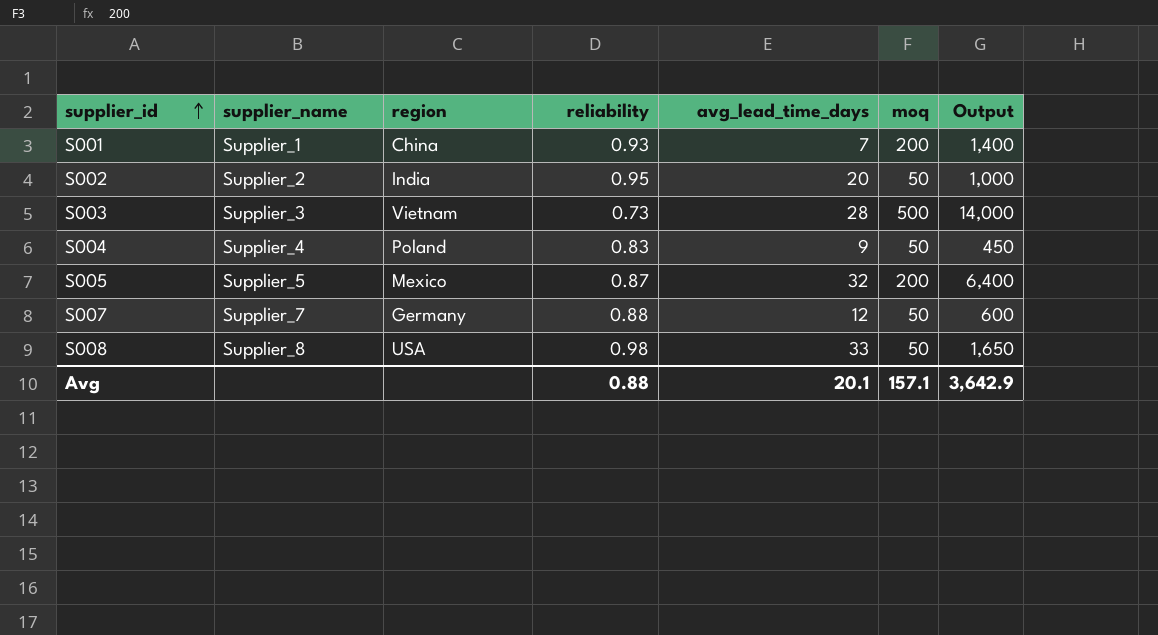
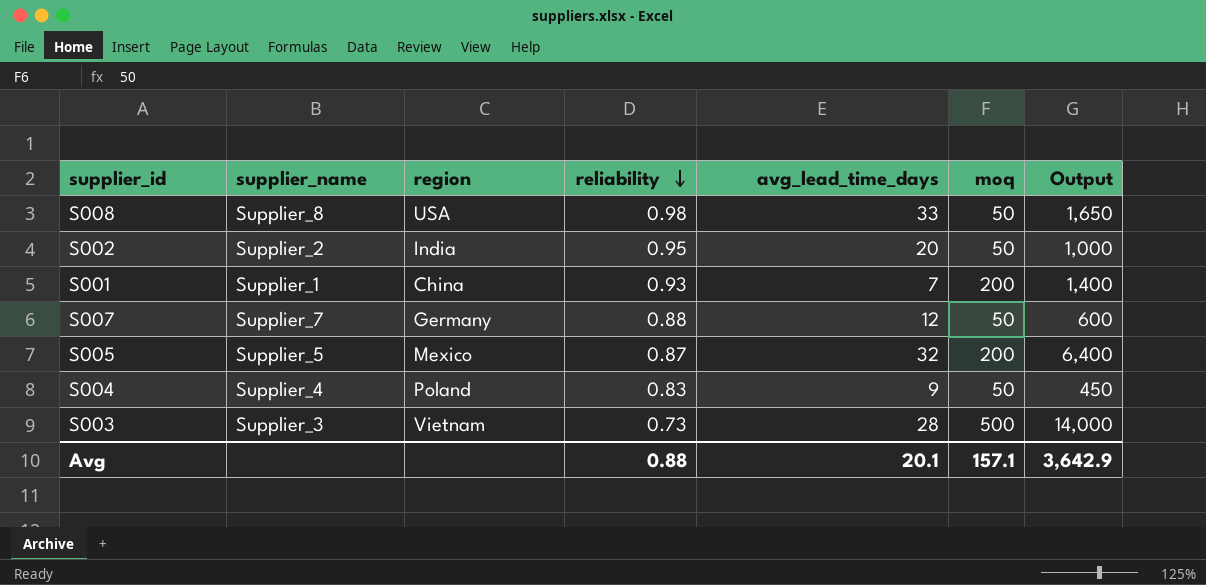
row order: supplier_id ascending -> reliability descending

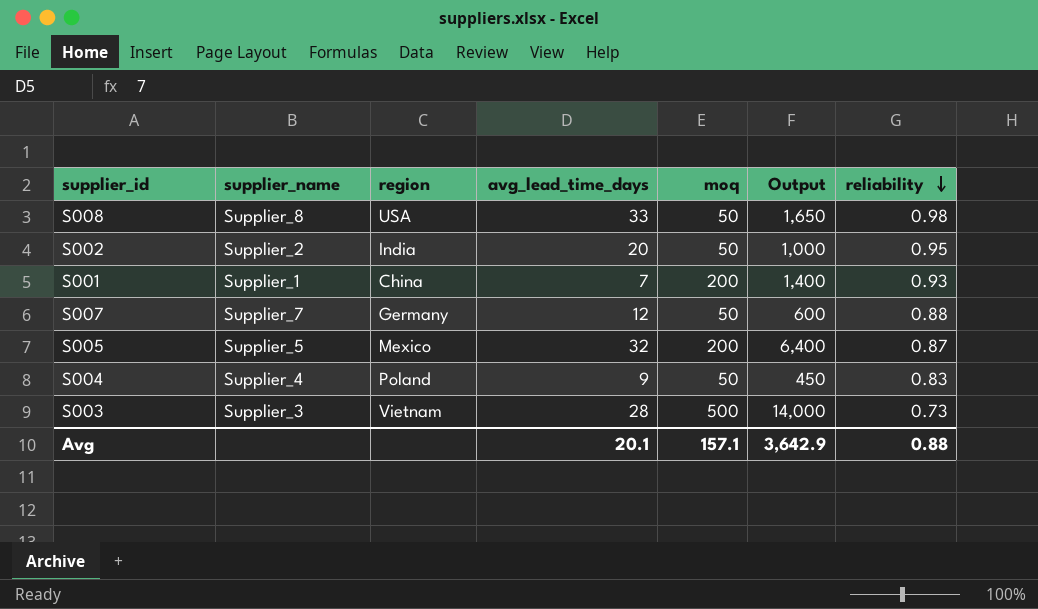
column reliability | position: 4 -> 7

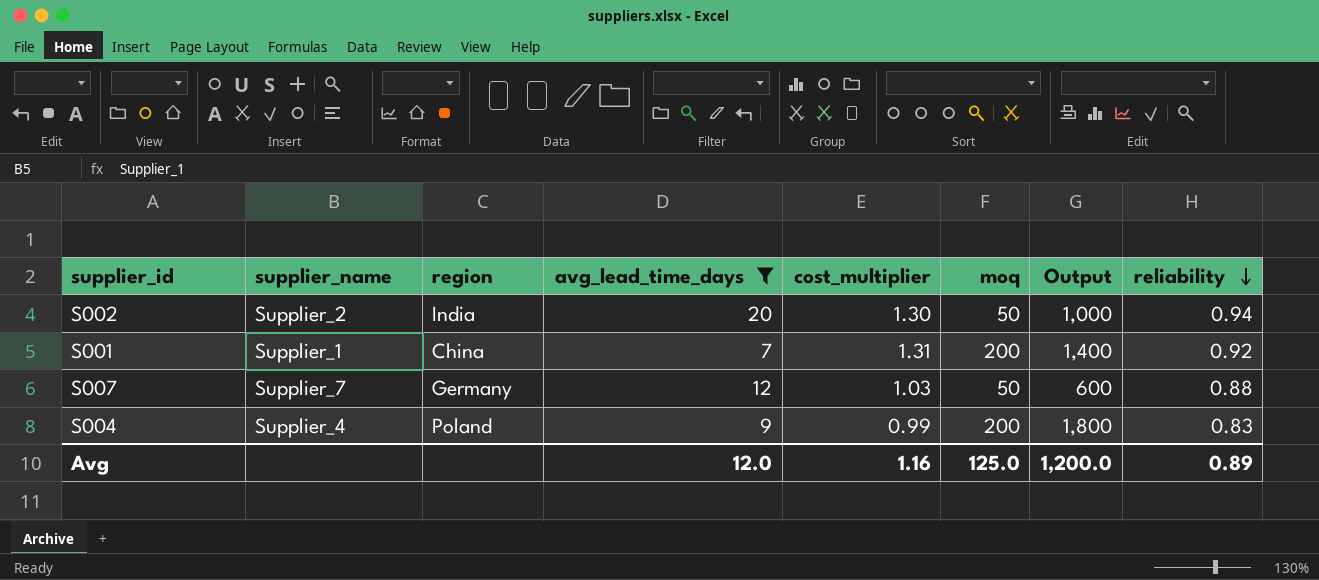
filter: none -> avg_lead_time_days <= 20
column cost_multiplier | position: none -> 5
S002 | reliability: 0.95 -> 0.94
S001 | reliability: 0.93 -> 0.92
S004 | moq: 50 -> 200
S004 | Output: 450 -> 1,800
Avg | avg_lead_time_days: 20.1 -> 12.0
Avg | moq: 157.1 -> 125.0
Avg | Output: 3,642.9 -> 1,200.0
Avg | reliability: 0.88 -> 0.89

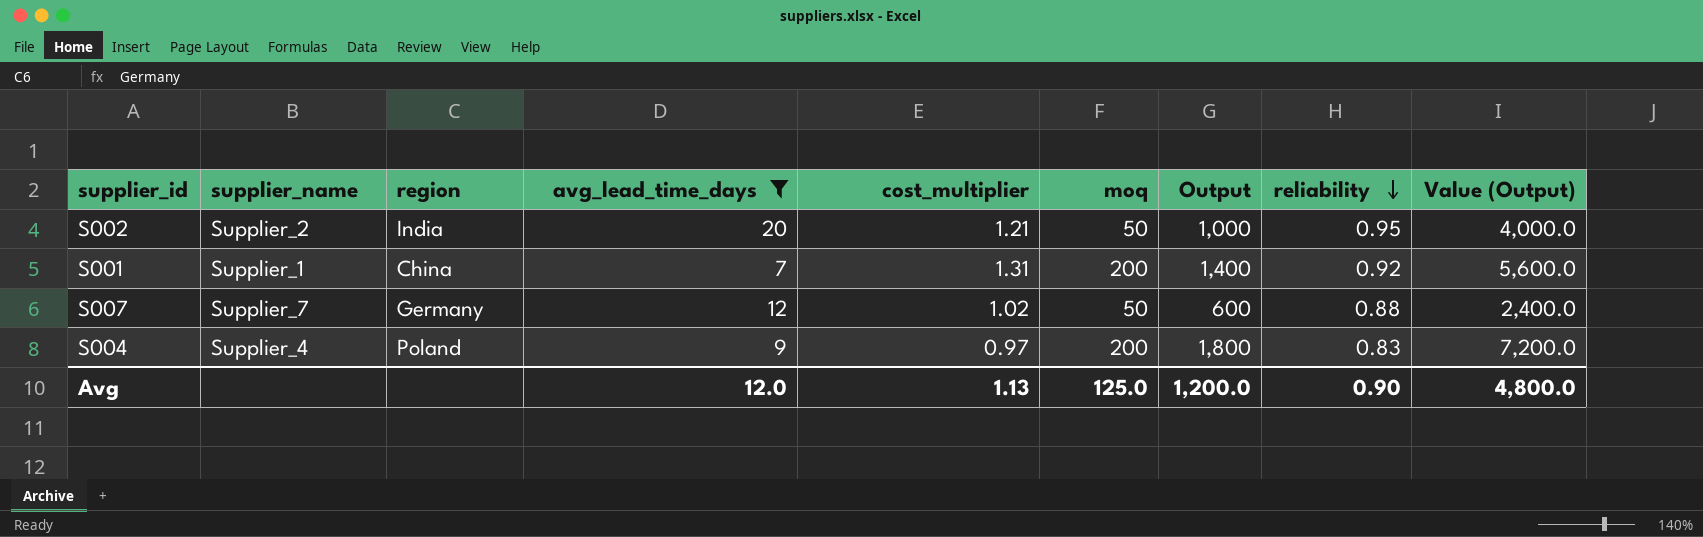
column Value (Output) | formula: none -> [Output] * 4
S002 | cost_multiplier: 1.30 -> 1.21
S002 | reliability: 0.94 -> 0.95
S007 | cost_multiplier: 1.03 -> 1.02
S004 | cost_multiplier: 0.99 -> 0.97
Avg | cost_multiplier: 1.16 -> 1.13
Avg | reliability: 0.89 -> 0.90

